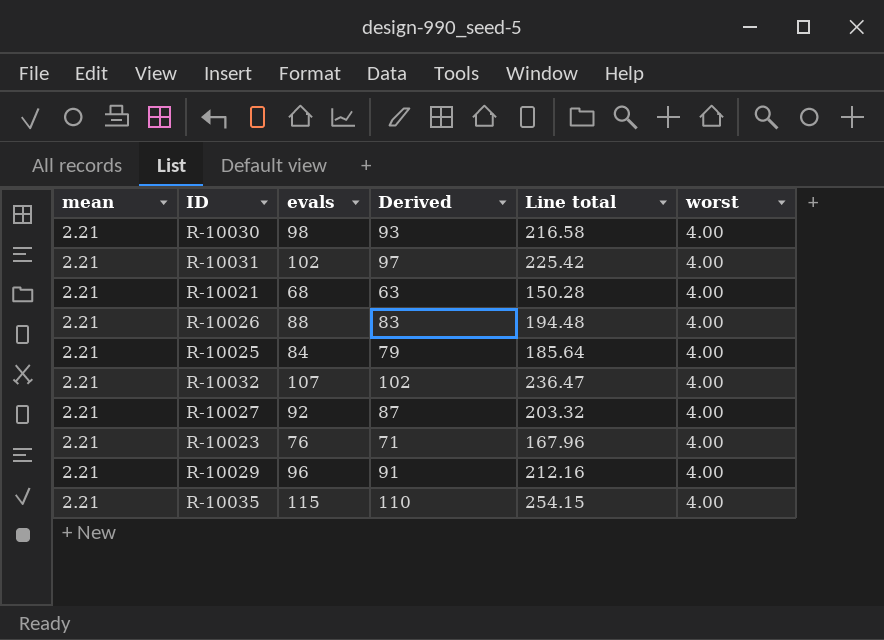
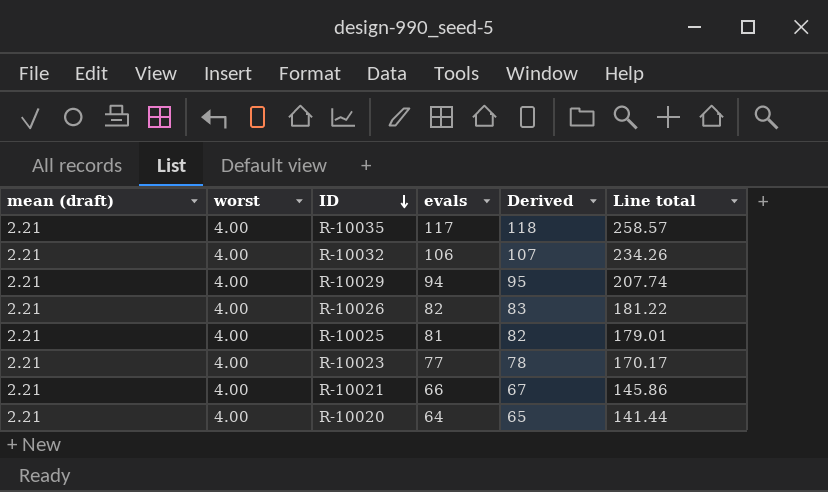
row order: none -> ID descending
column name: mean -> mean (draft)
column worst | position: 6 -> 2
column Derived | formula: [evals] - 5 -> [evals] + 1
row R-10030: 2.21 | 98 | 93 | 216.58 | 4.00 -> none
row R-10031: 2.21 | 102 | 97 | 225.42 | 4.00 -> none
row R-10027: 2.21 | 92 | 87 | 203.32 | 4.00 -> none
R-10035 | evals: 115 -> 117
R-10035 | Line total: 254.15 -> 258.57
R-10032 | evals: 107 -> 106
R-10032 | Line total: 236.47 -> 234.26
R-10029 | evals: 96 -> 94
R-10029 | Line total: 212.16 -> 207.74
R-10026 | evals: 88 -> 82
R-10026 | Line total: 194.48 -> 181.22
R-10025 | evals: 84 -> 81
R-10025 | Line total: 185.64 -> 179.01
R-10023 | evals: 76 -> 77
R-10023 | Line total: 167.96 -> 170.17
R-10021 | evals: 68 -> 66
R-10021 | Line total: 150.28 -> 145.86
row R-10020: none -> 2.21 | 4.00 | 64 | 65 | 141.44

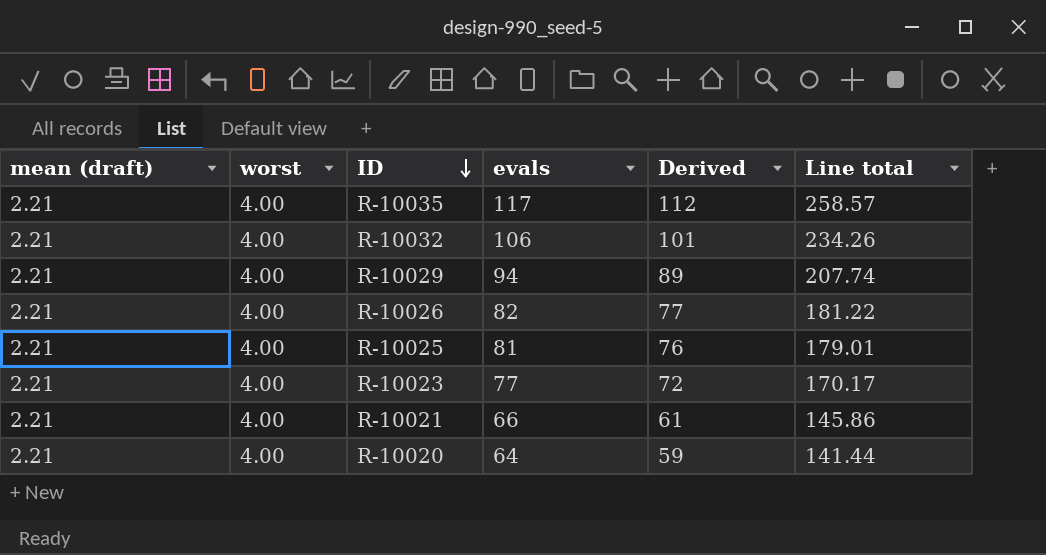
column Derived | formula: [evals] + 1 -> [evals] - 5

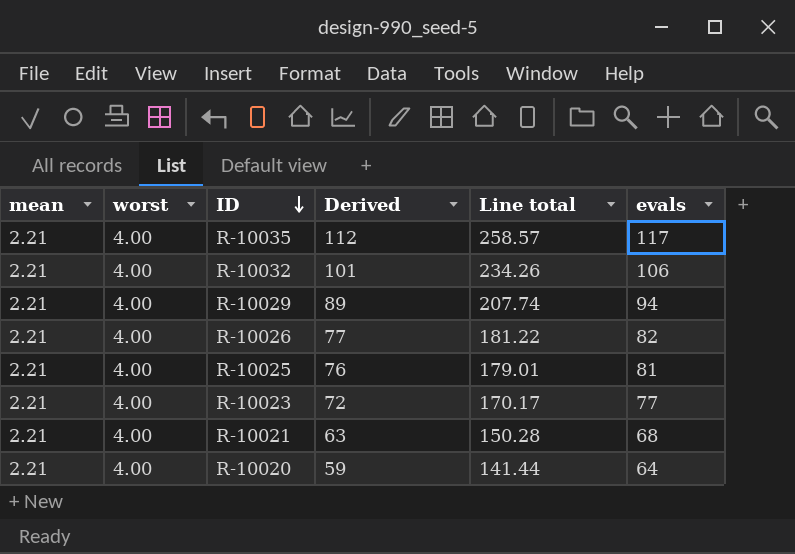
column name: mean (draft) -> mean
column evals | position: 4 -> 6
R-10021 | Derived: 61 -> 63
R-10021 | Line total: 145.86 -> 150.28
R-10021 | evals: 66 -> 68

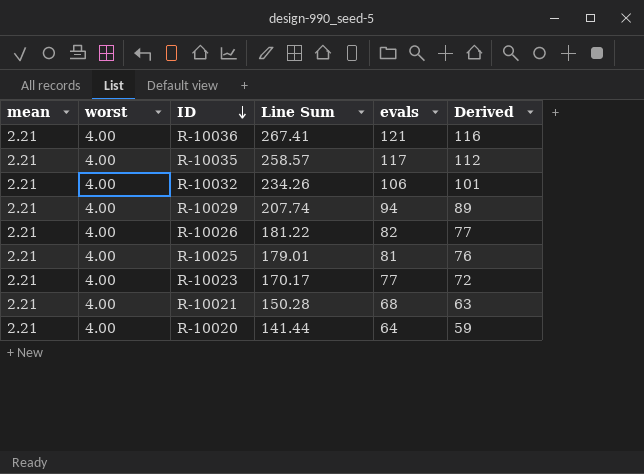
column name: Line total -> Line Sum
column Derived | position: 4 -> 6
row R-10036: none -> 2.21 | 4.00 | 267.41 | 121 | 116

